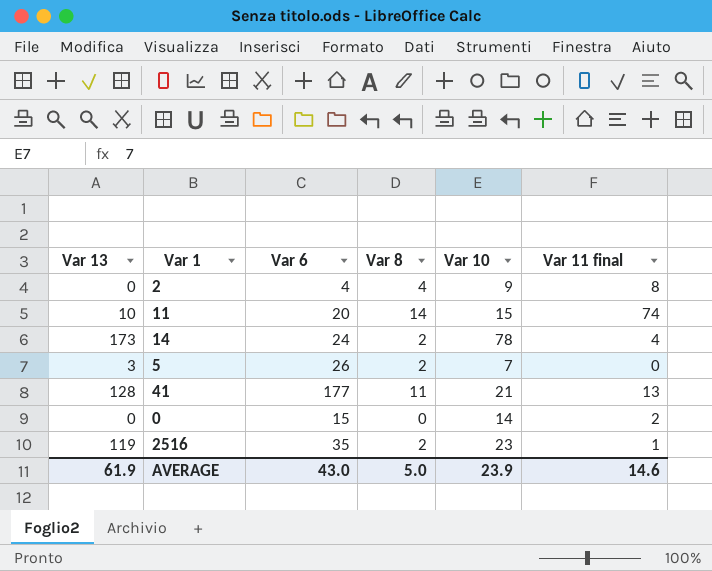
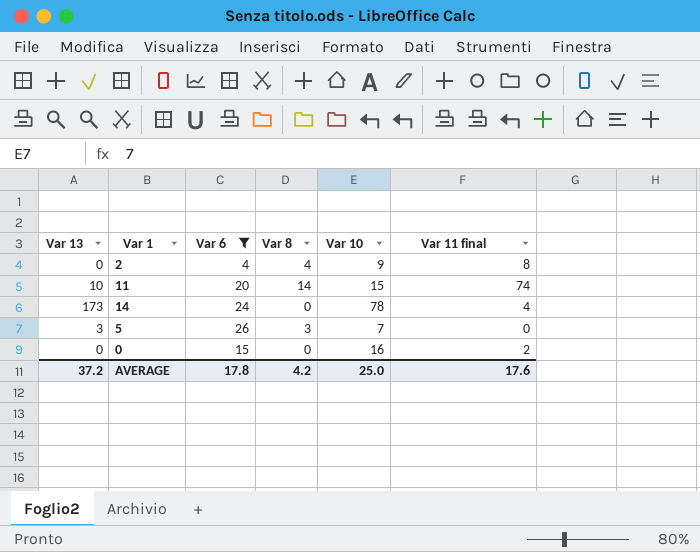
filter: none -> Var 6 <= 26
14 | Var 8: 2 -> 0
5 | Var 8: 2 -> 3
0 | Var 10: 14 -> 16
AVERAGE | Var 13: 61.9 -> 37.2
AVERAGE | Var 6: 43.0 -> 17.8
AVERAGE | Var 8: 5.0 -> 4.2
AVERAGE | Var 10: 23.9 -> 25.0
AVERAGE | Var 11 final: 14.6 -> 17.6

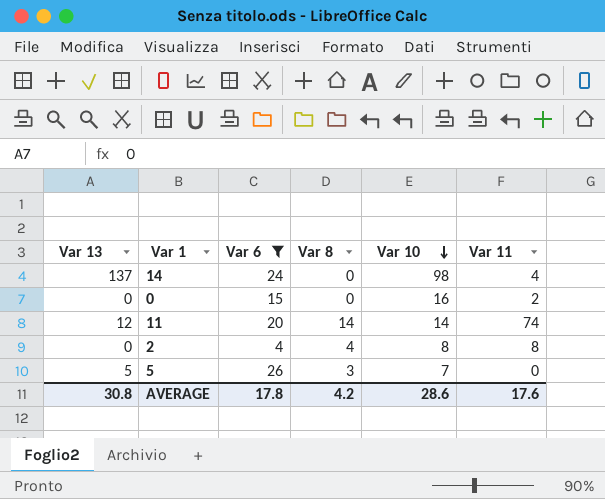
row order: none -> Var 10 descending
column name: Var 11 final -> Var 11
14 | Var 13: 173 -> 137
14 | Var 10: 78 -> 98
11 | Var 13: 10 -> 12
11 | Var 10: 15 -> 14
2 | Var 10: 9 -> 8
5 | Var 13: 3 -> 5
AVERAGE | Var 13: 37.2 -> 30.8
AVERAGE | Var 10: 25.0 -> 28.6

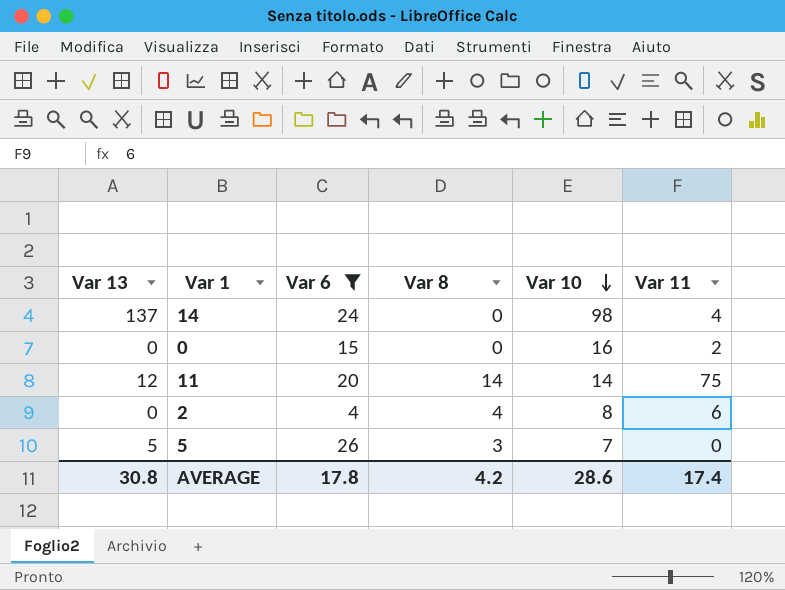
11 | Var 11: 74 -> 75
2 | Var 11: 8 -> 6
AVERAGE | Var 11: 17.6 -> 17.4

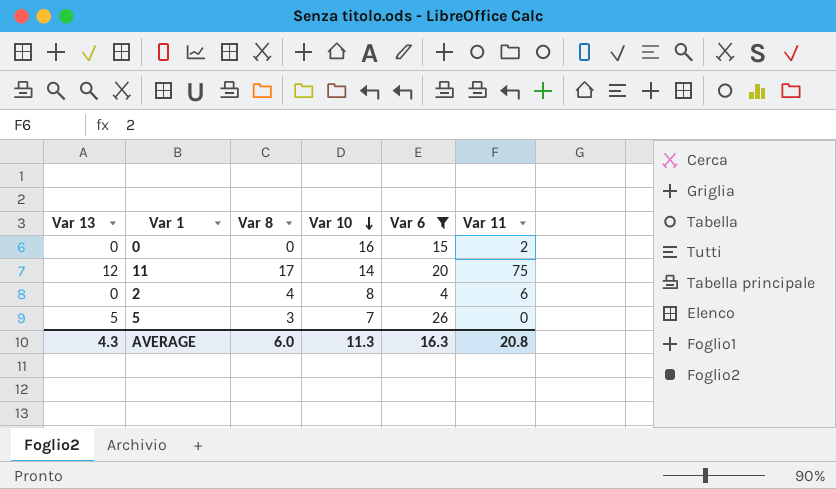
column Var 6 | position: 3 -> 5
row 14: 137 | 24 | 0 | 98 | 4 -> none
11 | Var 8: 14 -> 17
AVERAGE | Var 13: 30.8 -> 4.3
AVERAGE | Var 8: 4.2 -> 6.0
AVERAGE | Var 10: 28.6 -> 11.3
AVERAGE | Var 6: 17.8 -> 16.3
AVERAGE | Var 11: 17.4 -> 20.8

